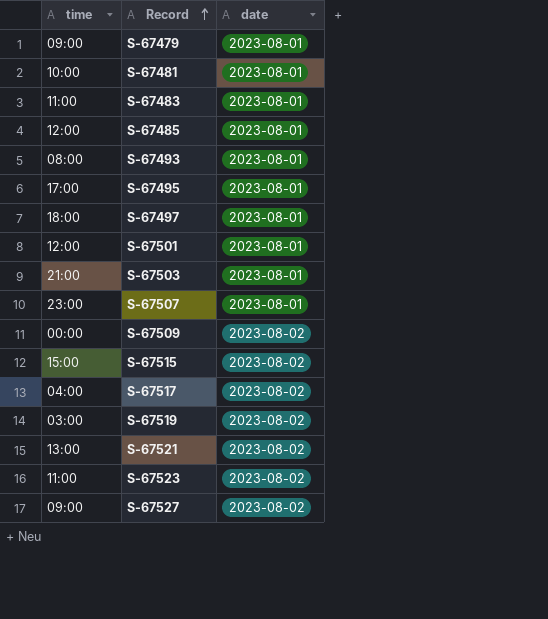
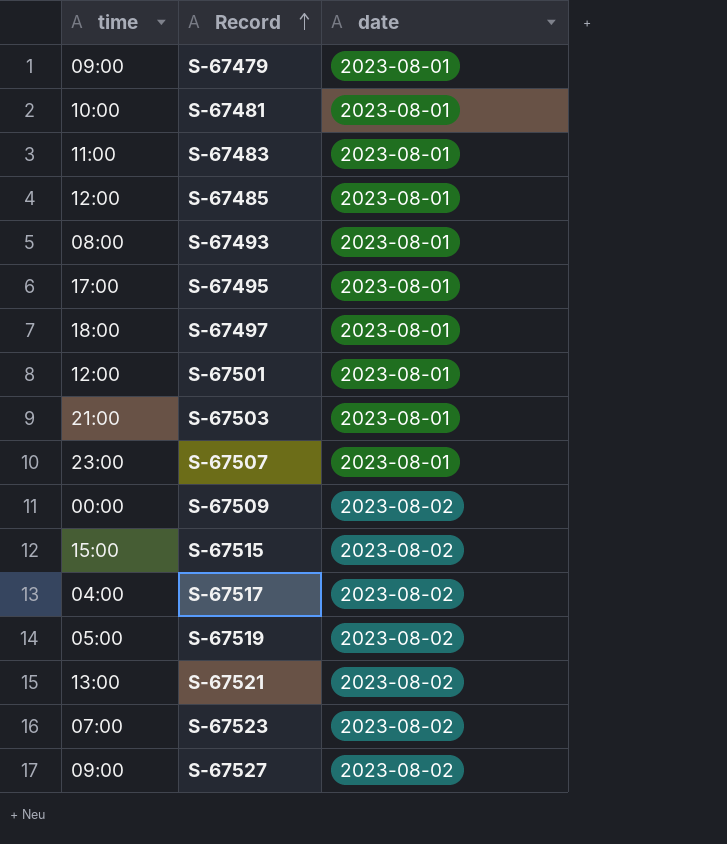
S-67519 | time: 03:00 -> 05:00
S-67523 | time: 11:00 -> 07:00

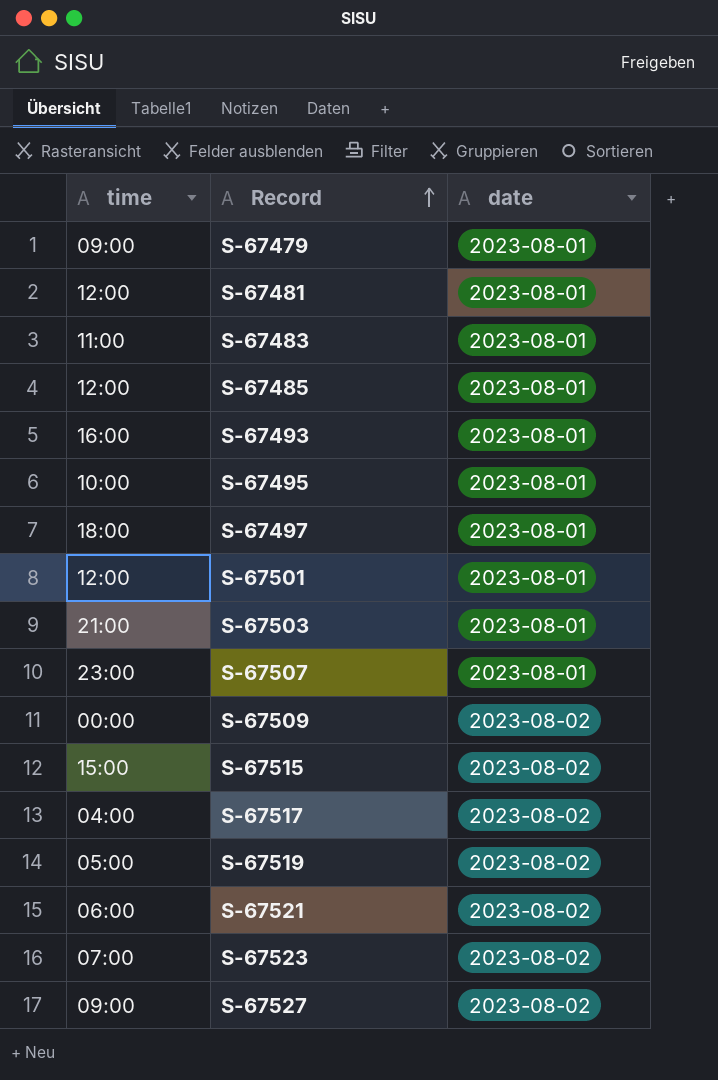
S-67481 | time: 10:00 -> 12:00
S-67493 | time: 08:00 -> 16:00
S-67495 | time: 17:00 -> 10:00
S-67521 | time: 13:00 -> 06:00

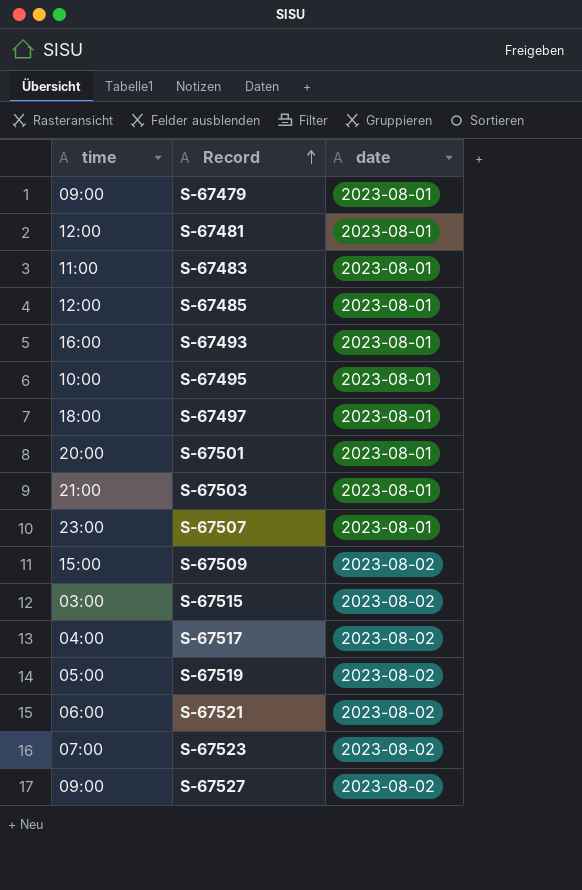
S-67501 | time: 12:00 -> 20:00
S-67509 | time: 00:00 -> 15:00
S-67515 | time: 15:00 -> 03:00

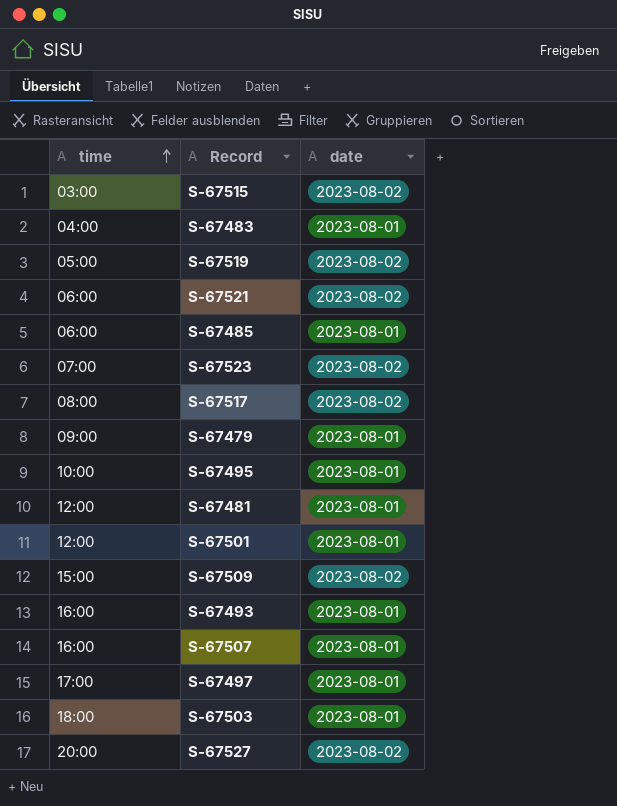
row order: Record ascending -> time ascending
S-67483 | time: 11:00 -> 04:00
S-67485 | time: 12:00 -> 06:00
S-67517 | time: 04:00 -> 08:00
S-67501 | time: 20:00 -> 12:00
S-67507 | time: 23:00 -> 16:00
S-67497 | time: 18:00 -> 17:00
S-67503 | time: 21:00 -> 18:00
S-67527 | time: 09:00 -> 20:00

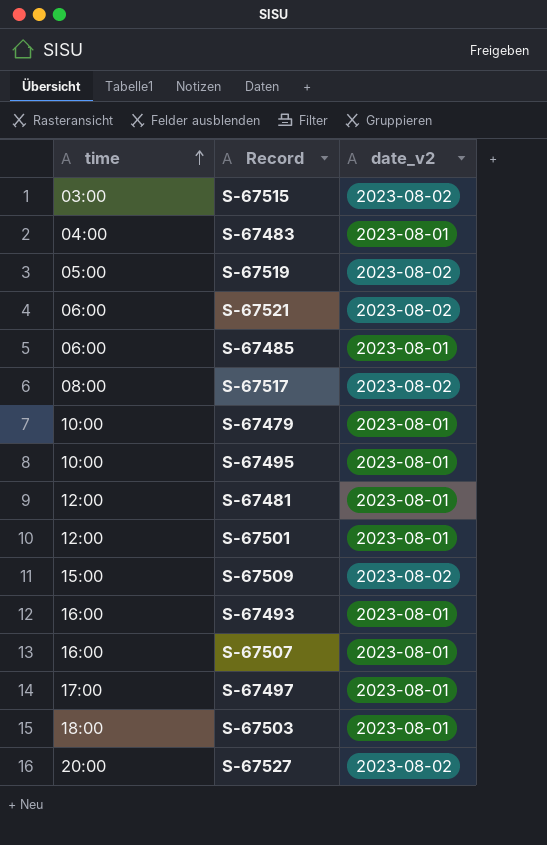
column name: date -> date_v2
row S-67523: 07:00 | 2023-08-02 -> none
S-67479 | time: 09:00 -> 10:00

